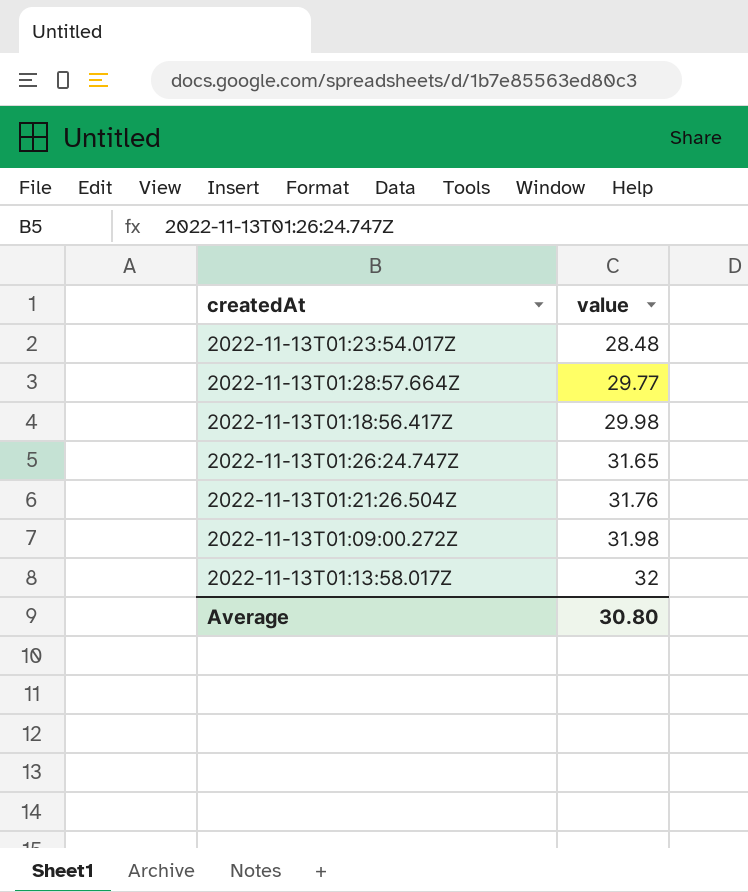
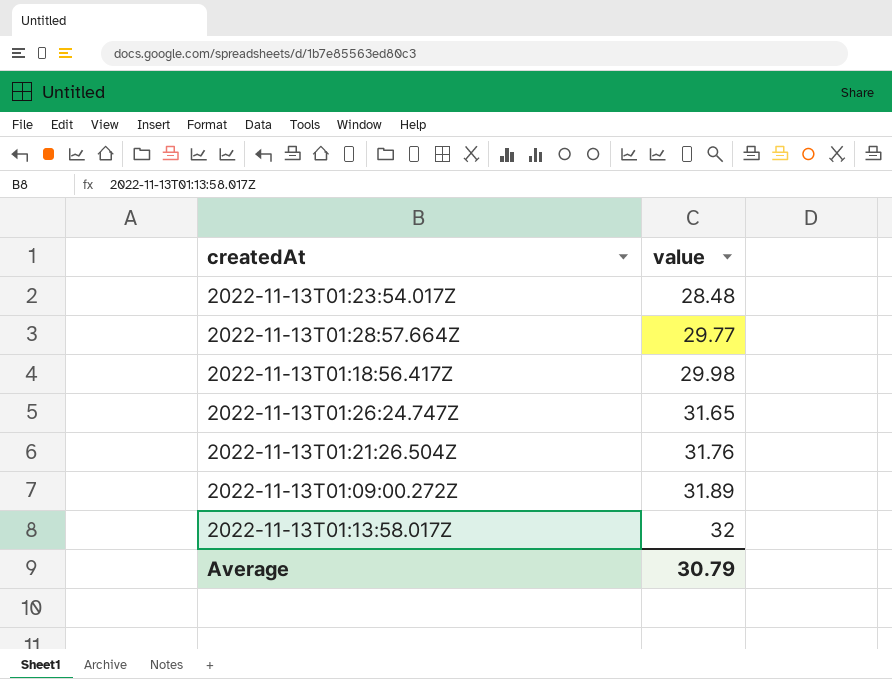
2022-11-13T01:09:00.272Z | value: 31.98 -> 31.89
Average | value: 30.80 -> 30.79

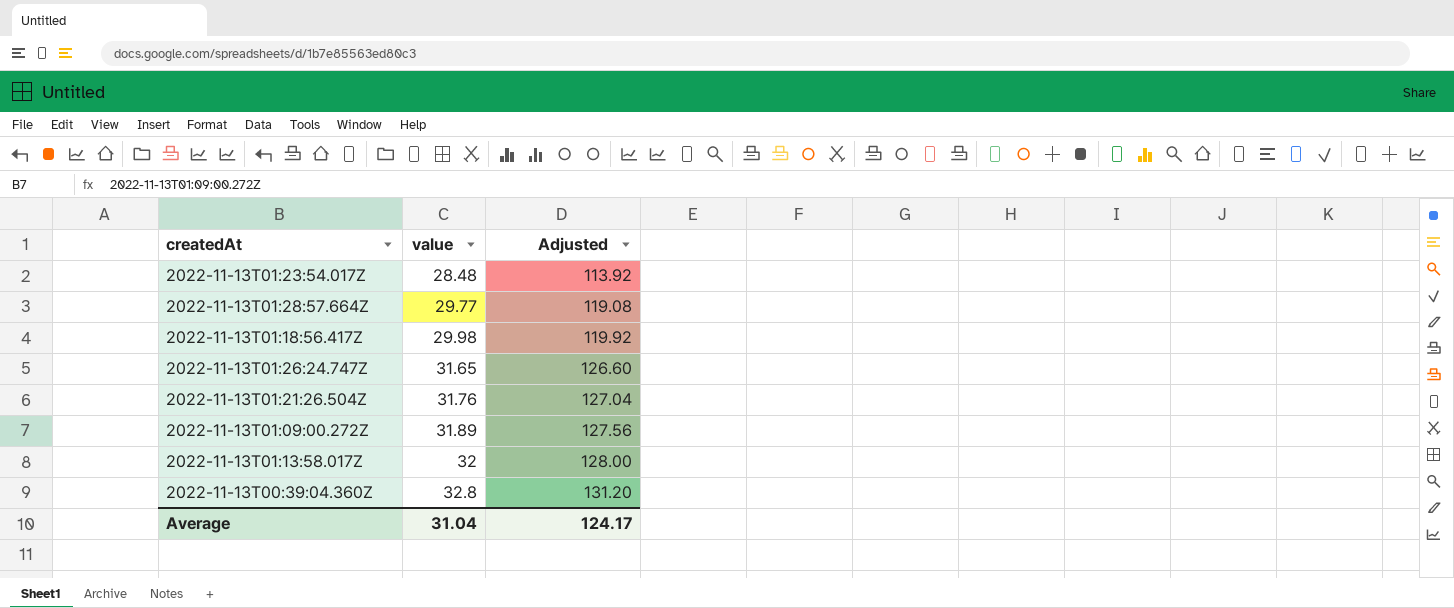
column Adjusted | formula: none -> [value] * 4
row 2022-11-13T00:39:04.360Z: none -> 32.8 | 131.20
Average | value: 30.79 -> 31.04

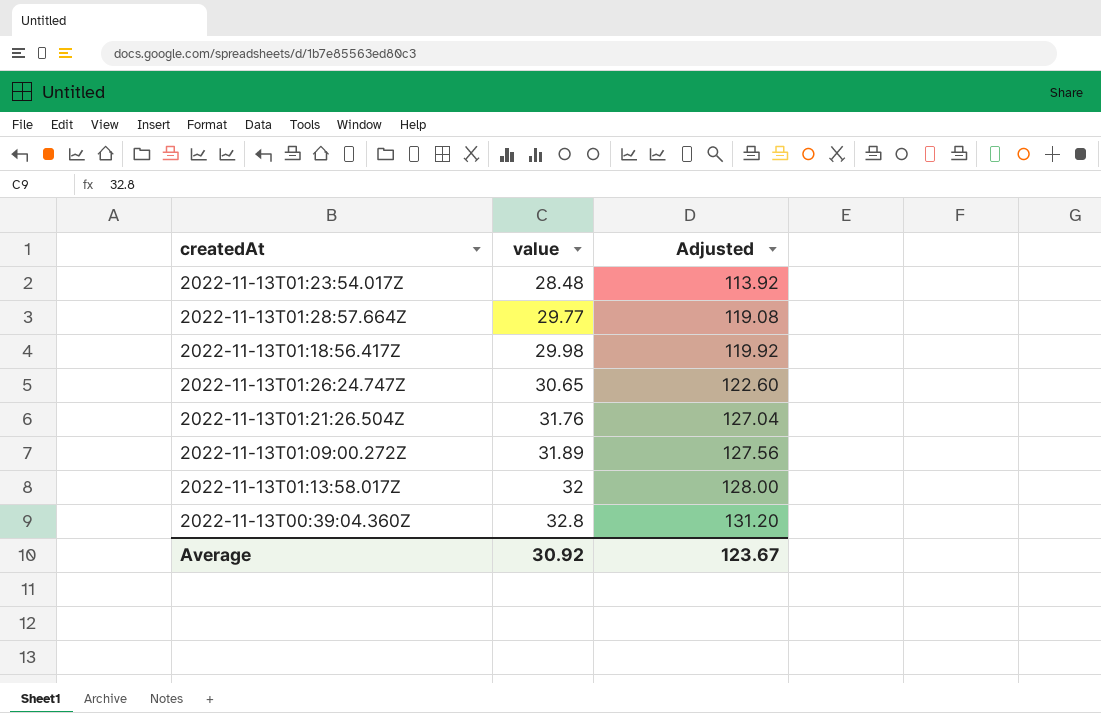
2022-11-13T01:26:24.747Z | value: 31.65 -> 30.65
2022-11-13T01:26:24.747Z | Adjusted: 126.60 -> 122.60
Average | value: 31.04 -> 30.92
Average | Adjusted: 124.17 -> 123.67

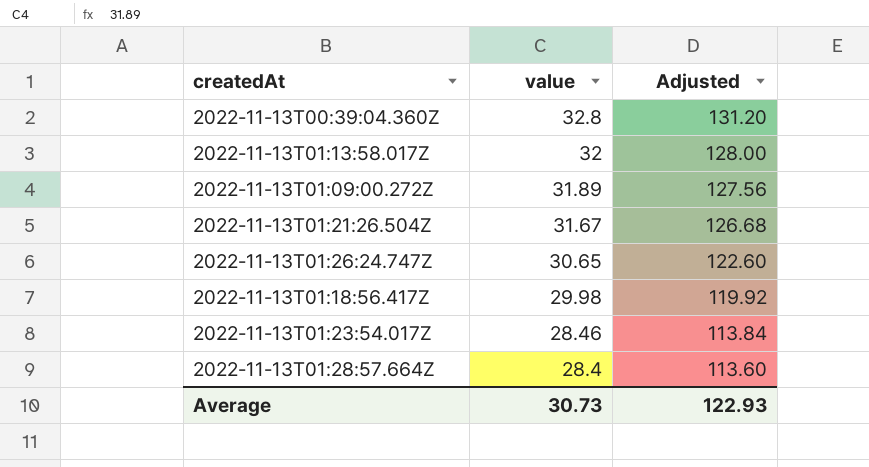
row order: value ascending -> value descending
2022-11-13T01:21:26.504Z | value: 31.76 -> 31.67
2022-11-13T01:21:26.504Z | Adjusted: 127.04 -> 126.68
2022-11-13T01:23:54.017Z | value: 28.48 -> 28.46
2022-11-13T01:23:54.017Z | Adjusted: 113.92 -> 113.84
2022-11-13T01:28:57.664Z | value: 29.77 -> 28.4
2022-11-13T01:28:57.664Z | Adjusted: 119.08 -> 113.60
Average | value: 30.92 -> 30.73
Average | Adjusted: 123.67 -> 122.93

